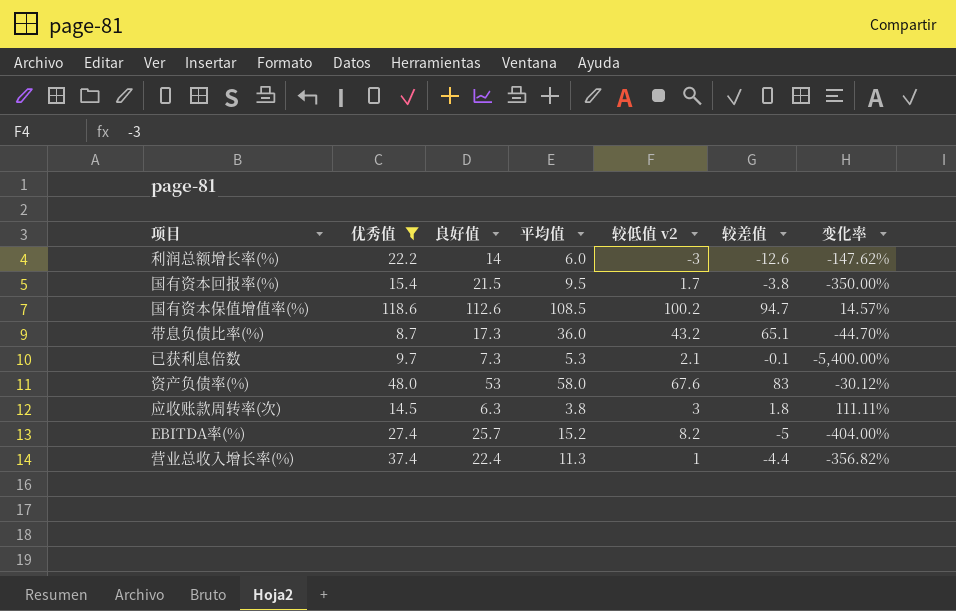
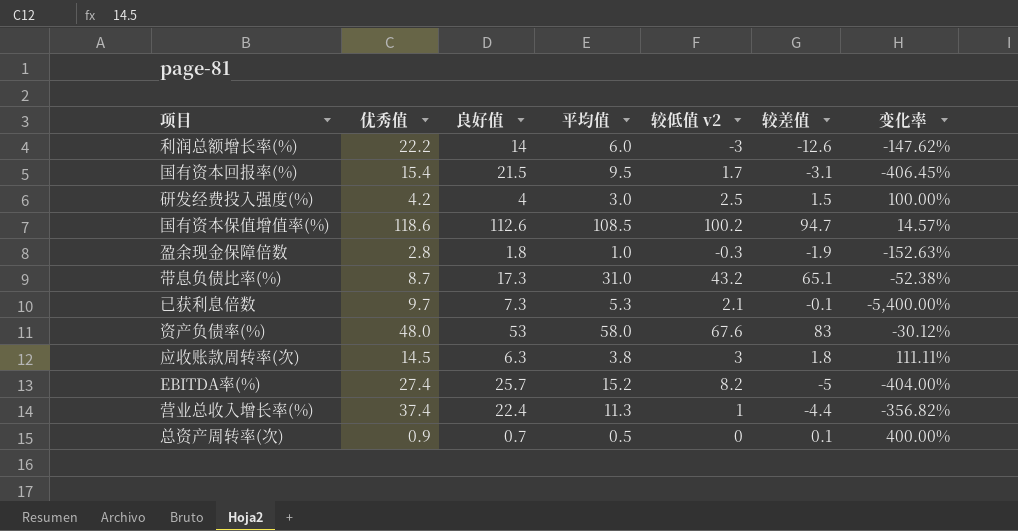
filter: 优秀值 >= 8.7 -> none
国有资本回报率(%) | 较差值: -3.8 -> -3.1
国有资本回报率(%) | 变化率: -350.00% -> -406.45%
带息负债比率(%) | 平均值: 36.0 -> 31.0
带息负债比率(%) | 变化率: -44.70% -> -52.38%

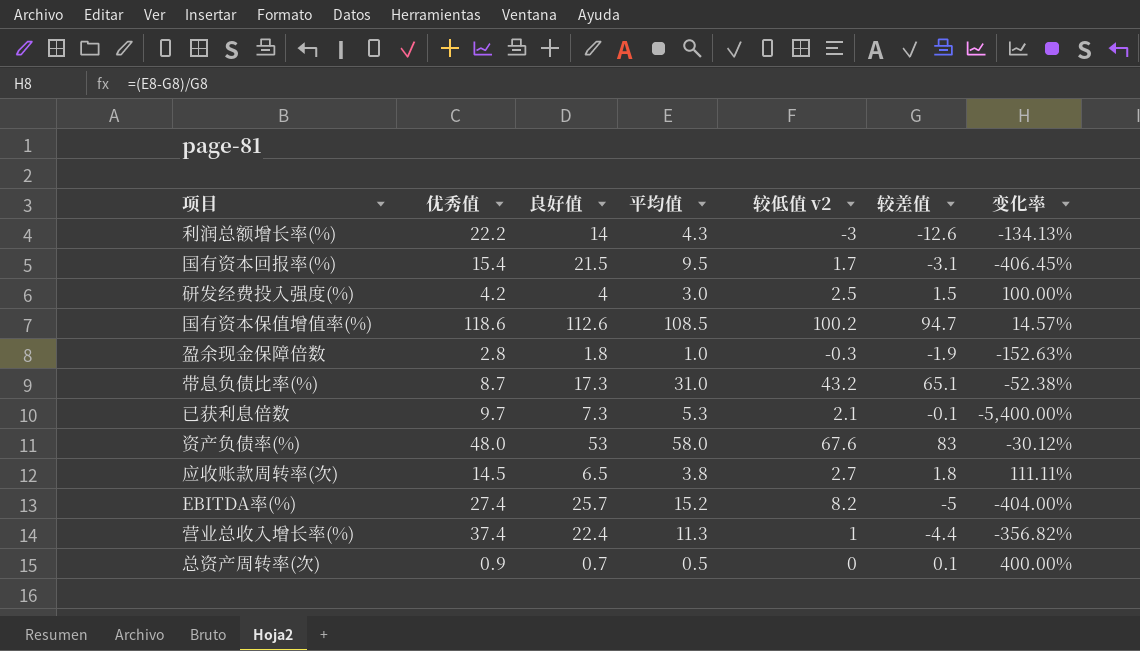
利润总额增长率(%) | 平均值: 6.0 -> 4.3
利润总额增长率(%) | 变化率: -147.62% -> -134.13%
应收账款周转率(次) | 良好值: 6.3 -> 6.5
应收账款周转率(次) | 较低值 v2: 3 -> 2.7

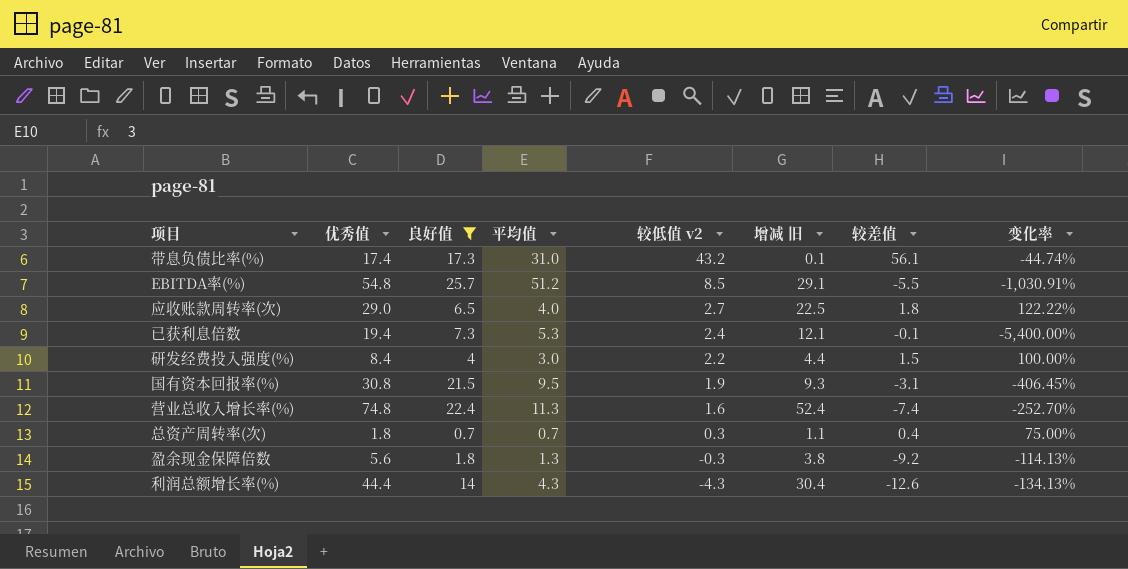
filter: none -> 良好值 <= 25.7
row order: none -> 较低值 v2 descending
column 增减 旧 | formula: none -> [优秀值] - [良好值]
带息负债比率(%) | 优秀值: 8.7 -> 17.4
带息负债比率(%) | 较差值: 65.1 -> 56.1
带息负债比率(%) | 变化率: -52.38% -> -44.74%
EBITDA率(%) | 优秀值: 27.4 -> 54.8
EBITDA率(%) | 平均值: 15.2 -> 51.2
EBITDA率(%) | 较低值 v2: 8.2 -> 8.5
EBITDA率(%) | 较差值: -5 -> -5.5
EBITDA率(%) | 变化率: -404.00% -> -1,030.91%
应收账款周转率(次) | 优秀值: 14.5 -> 29.0
应收账款周转率(次) | 平均值: 3.8 -> 4.0
应收账款周转率(次) | 变化率: 111.11% -> 122.22%
已获利息倍数 | 优秀值: 9.7 -> 19.4
已获利息倍数 | 较低值 v2: 2.1 -> 2.4
研发经费投入强度(%) | 优秀值: 4.2 -> 8.4
研发经费投入强度(%) | 较低值 v2: 2.5 -> 2.2
国有资本回报率(%) | 优秀值: 15.4 -> 30.8
国有资本回报率(%) | 较低值 v2: 1.7 -> 1.9
营业总收入增长率(%) | 优秀值: 37.4 -> 74.8
营业总收入增长率(%) | 较低值 v2: 1 -> 1.6
营业总收入增长率(%) | 较差值: -4.4 -> -7.4
营业总收入增长率(%) | 变化率: -356.82% -> -252.70%
总资产周转率(次) | 优秀值: 0.9 -> 1.8
总资产周转率(次) | 平均值: 0.5 -> 0.7
总资产周转率(次) | 较低值 v2: 0 -> 0.3
总资产周转率(次) | 较差值: 0.1 -> 0.4
总资产周转率(次) | 变化率: 400.00% -> 75.00%
盈余现金保障倍数 | 优秀值: 2.8 -> 5.6
盈余现金保障倍数 | 平均值: 1.0 -> 1.3
盈余现金保障倍数 | 较差值: -1.9 -> -9.2
盈余现金保障倍数 | 变化率: -152.63% -> -114.13%
利润总额增长率(%) | 优秀值: 22.2 -> 44.4
利润总额增长率(%) | 较低值 v2: -3 -> -4.3

